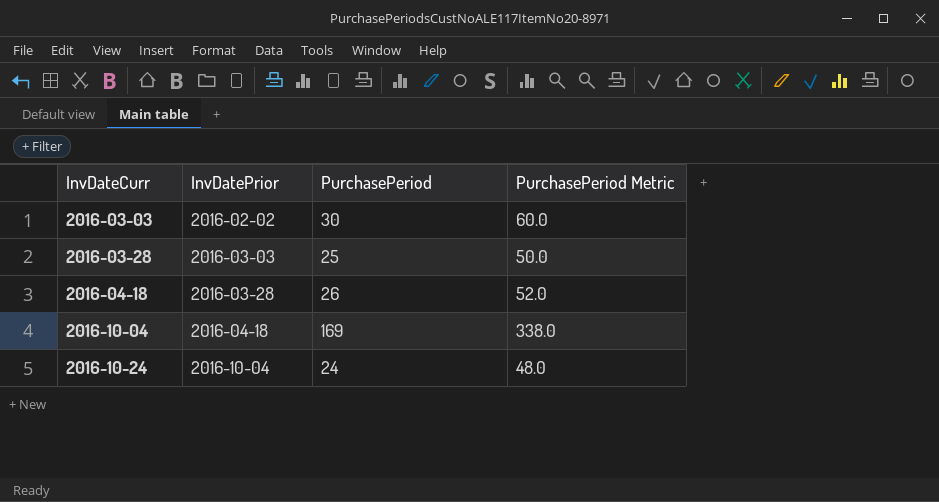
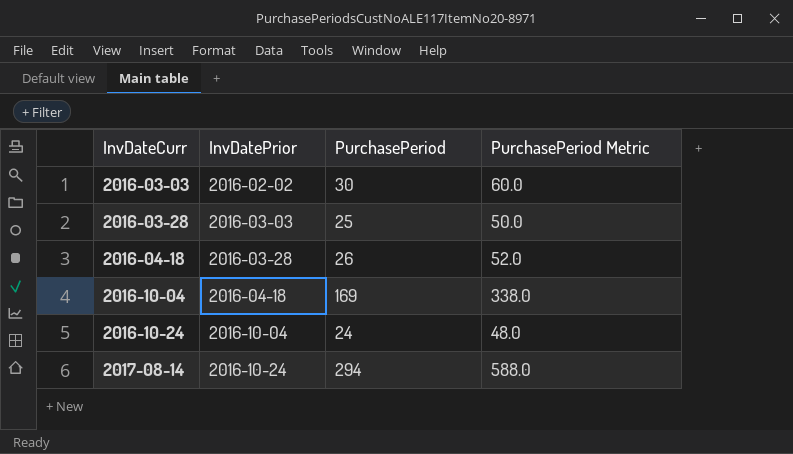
row 2017-08-14: none -> 2016-10-24 | 294 | 588.0

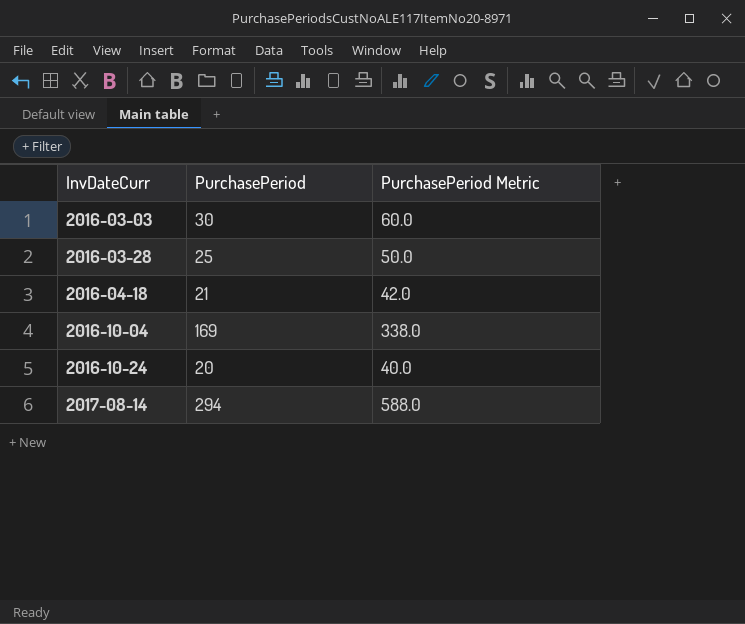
column InvDatePrior | position: 2 -> none
2016-04-18 | PurchasePeriod: 26 -> 21
2016-04-18 | PurchasePeriod Metric: 52.0 -> 42.0
2016-10-24 | PurchasePeriod: 24 -> 20
2016-10-24 | PurchasePeriod Metric: 48.0 -> 40.0

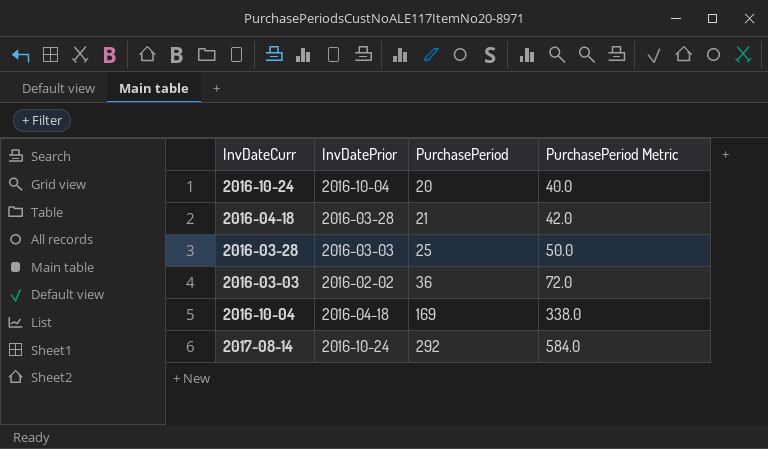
row order: InvDateCurr ascending -> PurchasePeriod ascending
column InvDatePrior | position: none -> 2
2016-03-03 | PurchasePeriod: 30 -> 36
2016-03-03 | PurchasePeriod Metric: 60.0 -> 72.0
2017-08-14 | PurchasePeriod: 294 -> 292
2017-08-14 | PurchasePeriod Metric: 588.0 -> 584.0

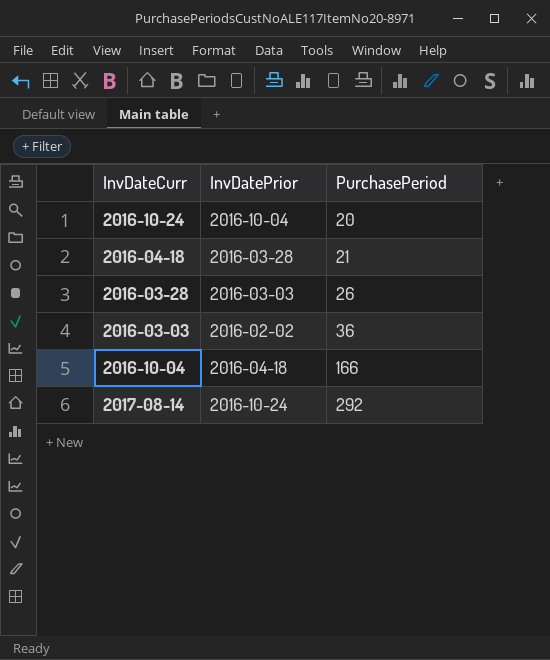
column PurchasePeriod Metric | formula: [PurchasePeriod] * 2 -> none
2016-03-28 | PurchasePeriod: 25 -> 26
2016-10-04 | PurchasePeriod: 169 -> 166

